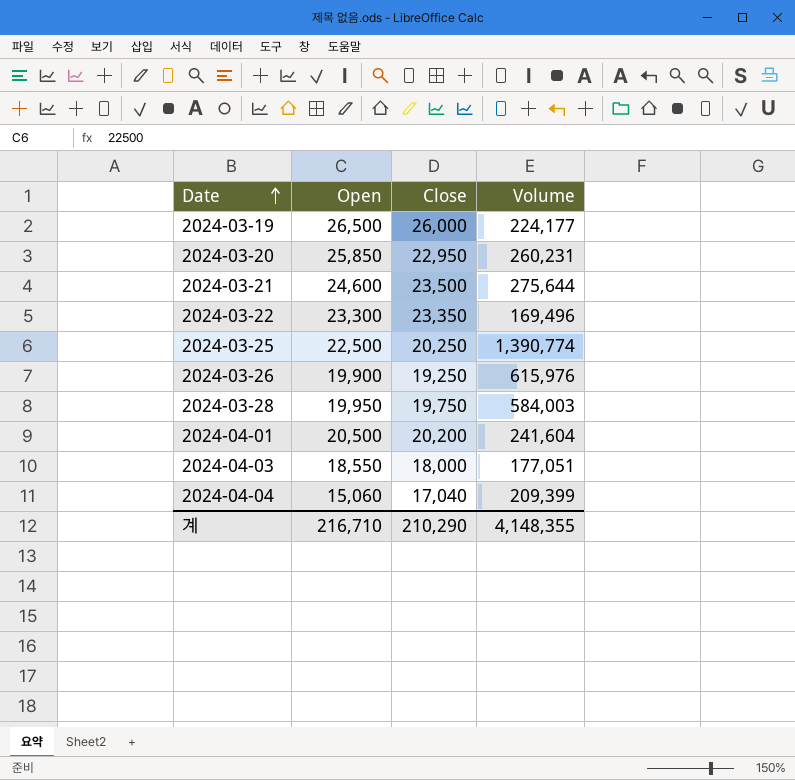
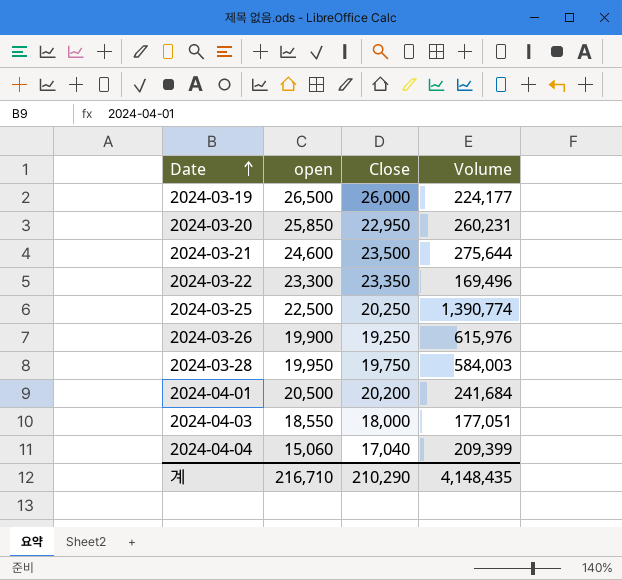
column name: Open -> open
2024-04-01 | Volume: 241,604 -> 241,684
계 | Volume: 4,148,355 -> 4,148,435

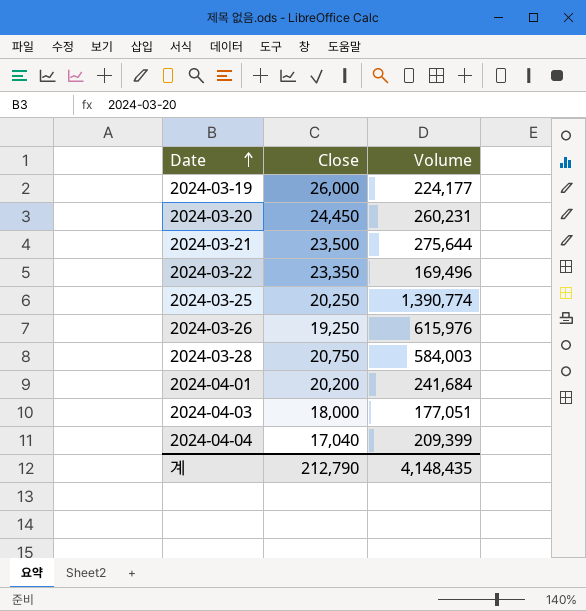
column open | position: 2 -> none
2024-03-20 | Close: 22,950 -> 24,450
2024-03-28 | Close: 19,750 -> 20,750
계 | Close: 210,290 -> 212,790

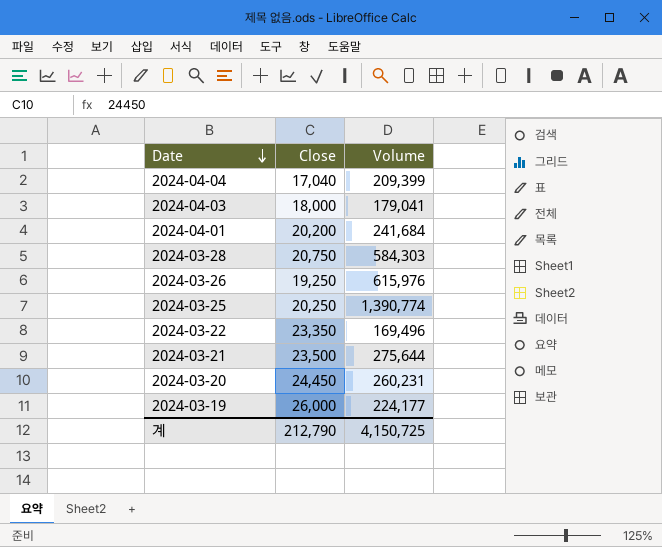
row order: Date ascending -> Date descending
2024-04-03 | Volume: 177,051 -> 179,041
2024-03-28 | Volume: 584,003 -> 584,303
계 | Volume: 4,148,435 -> 4,150,725

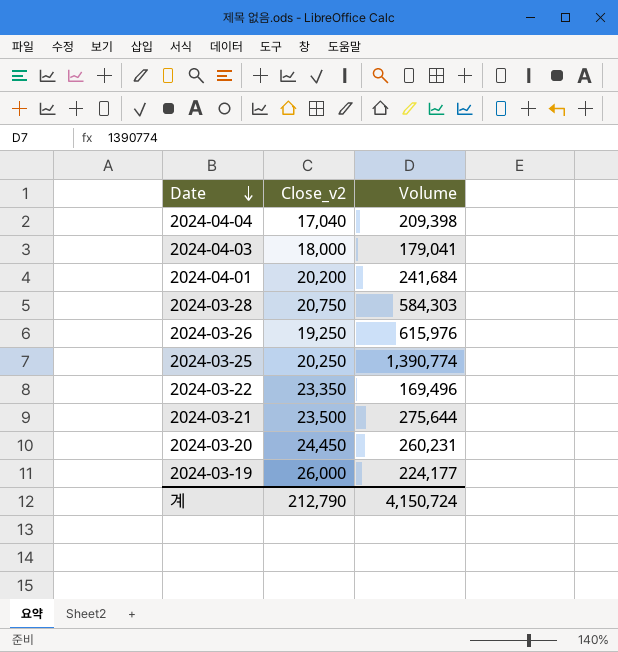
column name: Close -> Close_v2
2024-04-04 | Volume: 209,399 -> 209,398
계 | Volume: 4,150,725 -> 4,150,724

